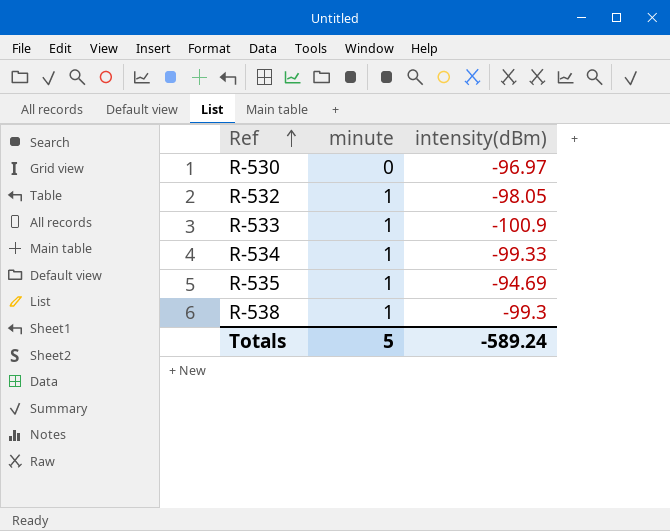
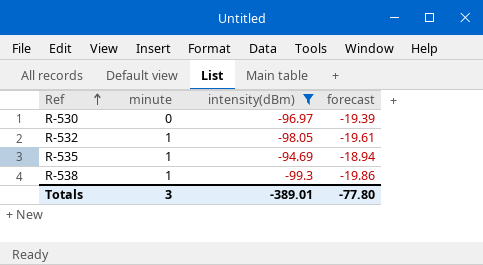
filter: none -> intensity(dBm) >= -99.3
column forecast | formula: none -> [intensity(dBm)] * 0.2
Totals | minute: 5 -> 3
Totals | intensity(dBm): -589.24 -> -389.01

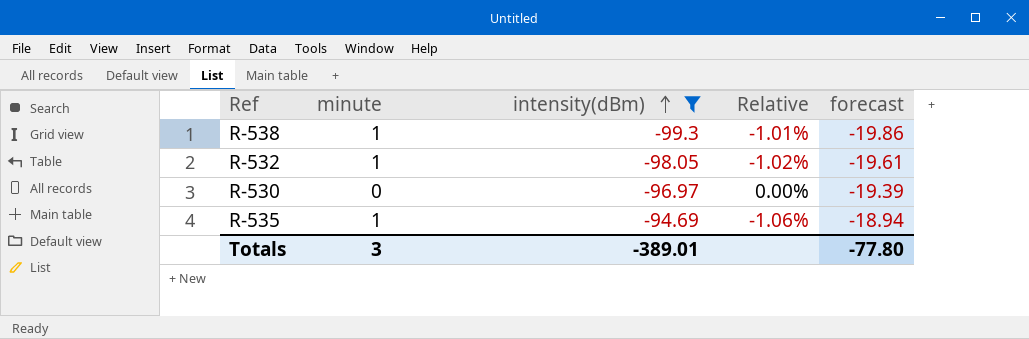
row order: Ref ascending -> intensity(dBm) ascending
column Relative | formula: none -> [minute] / [intensity(dBm)]

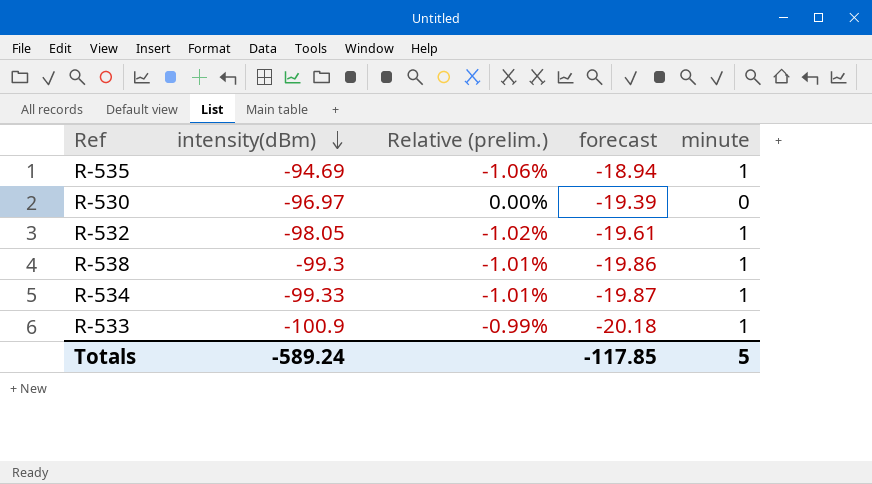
filter: intensity(dBm) >= -99.3 -> none
row order: intensity(dBm) ascending -> intensity(dBm) descending
column name: Relative -> Relative (prelim.)
column minute | position: 2 -> 5
Totals | intensity(dBm): -389.01 -> -589.24
Totals | forecast: -77.80 -> -117.85
Totals | minute: 3 -> 5

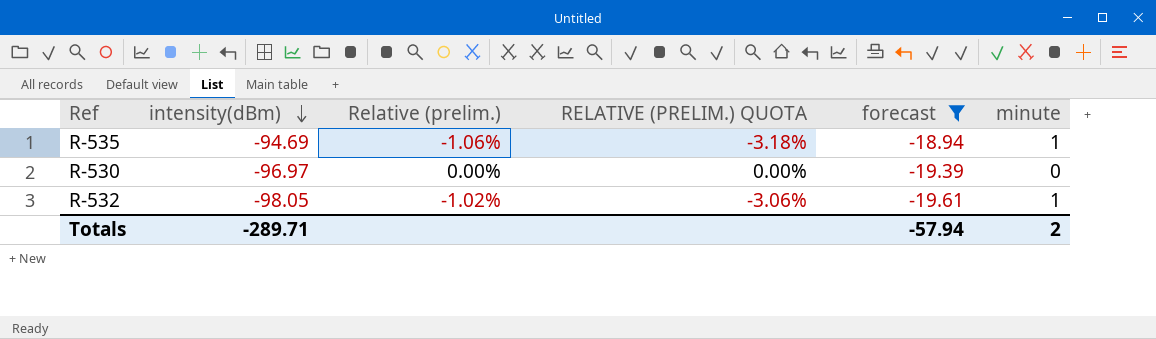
filter: none -> forecast >= -19.61
column RELATIVE (PRELIM.) QUOTA | formula: none -> [Relative (prelim.)] * 3
Totals | intensity(dBm): -589.24 -> -289.71
Totals | forecast: -117.85 -> -57.94
Totals | minute: 5 -> 2

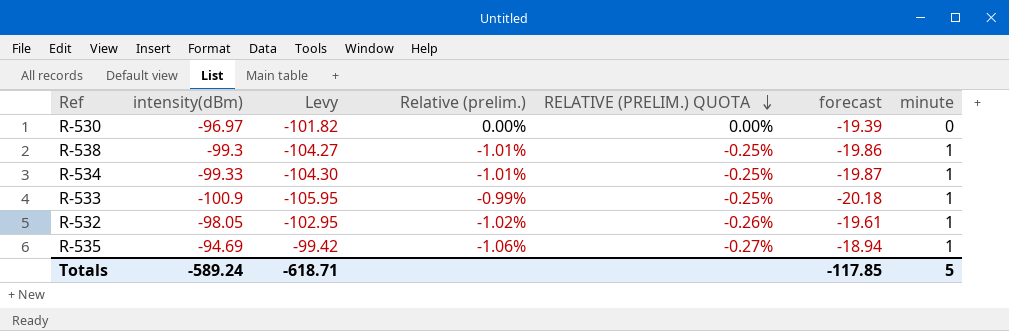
filter: forecast >= -19.61 -> none
row order: intensity(dBm) descending -> RELATIVE (PRELIM.) QUOTA descending
column Levy | formula: none -> [intensity(dBm)] * 1.05
column RELATIVE (PRELIM.) QUOTA | formula: [Relative (prelim.)] * 3 -> [Relative (prelim.)] * 0.25
Totals | intensity(dBm): -289.71 -> -589.24
Totals | forecast: -57.94 -> -117.85
Totals | minute: 2 -> 5

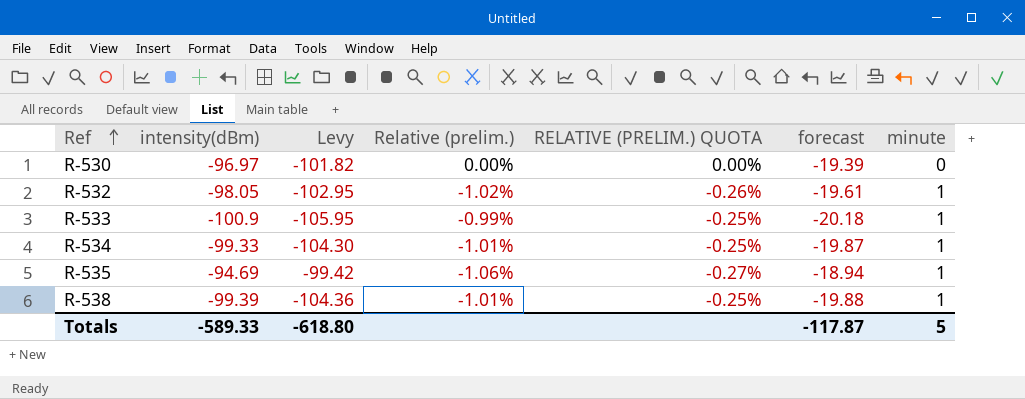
row order: RELATIVE (PRELIM.) QUOTA descending -> Ref ascending
R-538 | intensity(dBm): -99.3 -> -99.39
R-538 | Levy: -104.27 -> -104.36
R-538 | forecast: -19.86 -> -19.88
Totals | intensity(dBm): -589.24 -> -589.33
Totals | Levy: -618.71 -> -618.80
Totals | forecast: -117.85 -> -117.87

